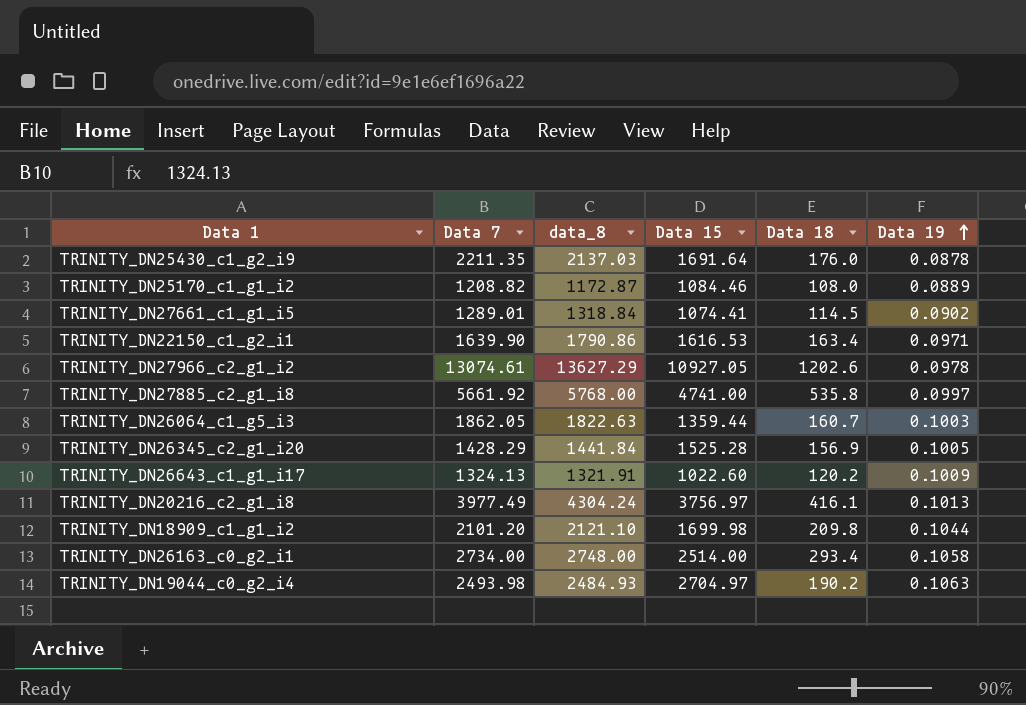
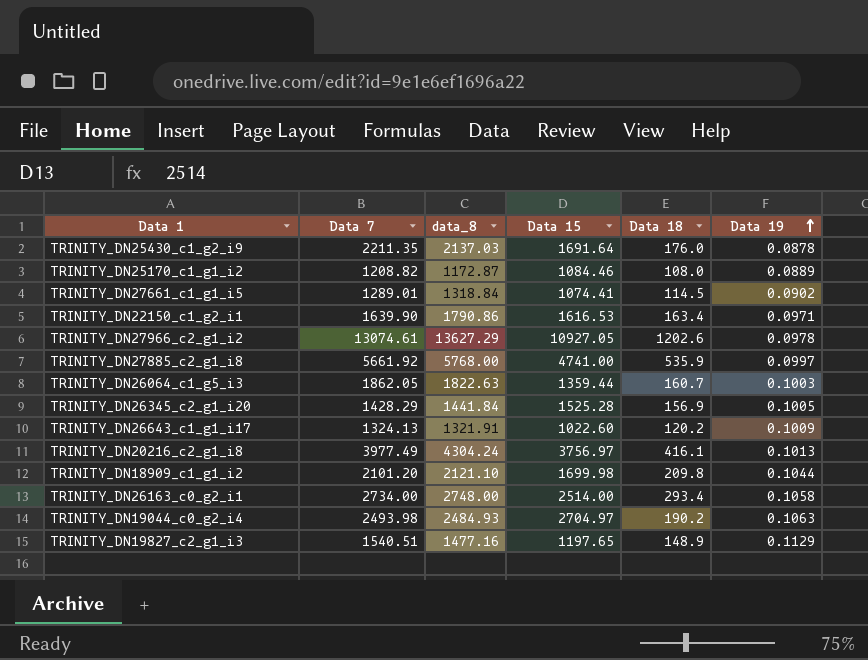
TRINITY_DN27885_c2_g1_i8 | Data 18: 535.8 -> 535.9
row TRINITY_DN19827_c2_g1_i3: none -> 1540.51 | 1477.16 | 1197.65 | 148.9 | 0.1129

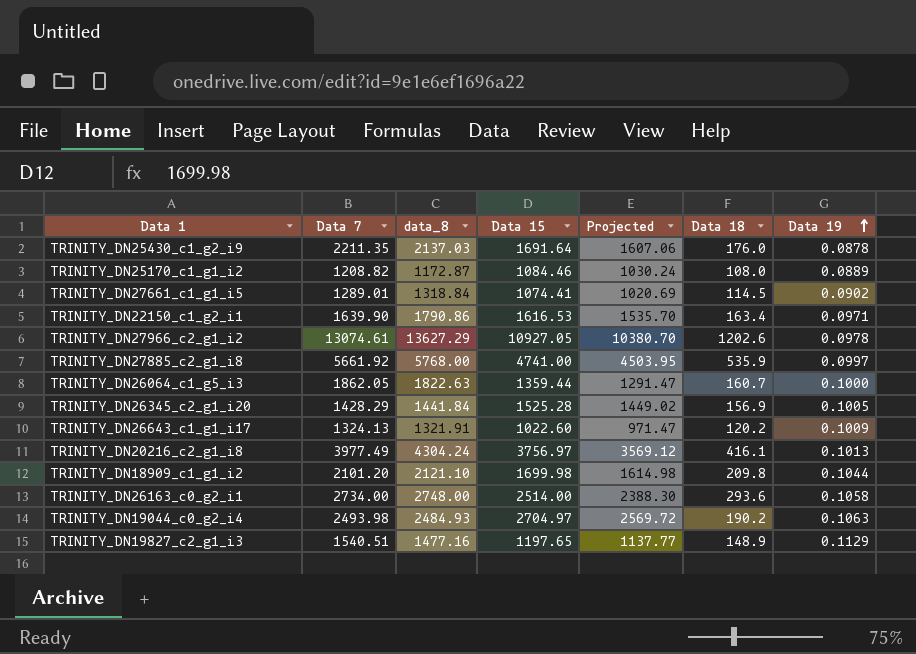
column Projected | formula: none -> [Data 15] * 0.95
TRINITY_DN26064_c1_g5_i3 | Data 19: 0.1003 -> 0.1000
TRINITY_DN26163_c0_g2_i1 | Data 18: 293.4 -> 293.6

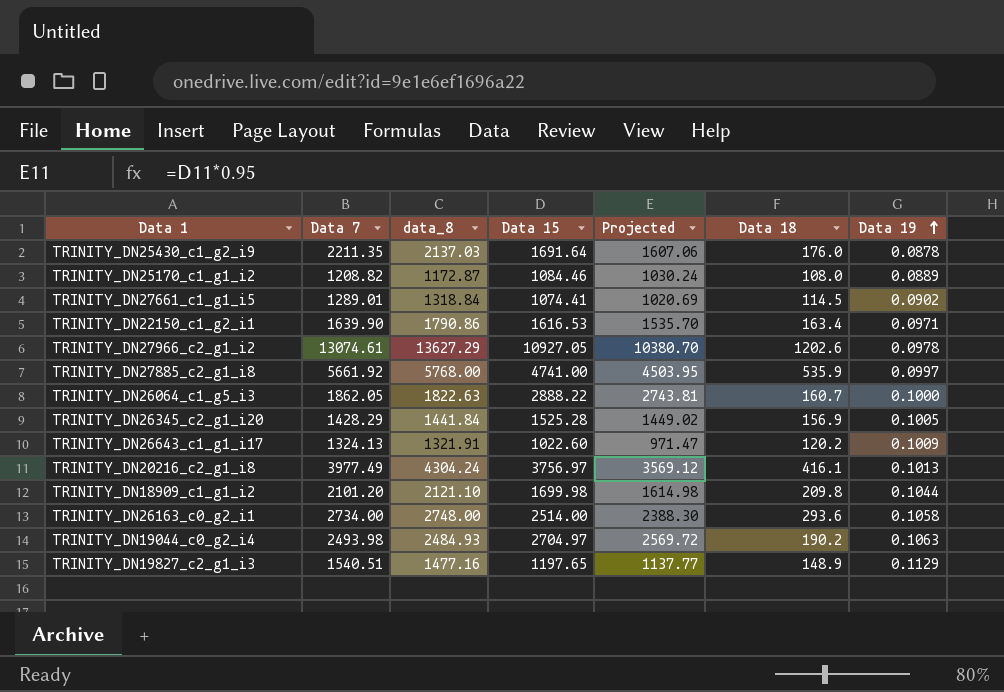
TRINITY_DN26064_c1_g5_i3 | Data 15: 1359.44 -> 2888.22
TRINITY_DN26064_c1_g5_i3 | Projected: 1291.47 -> 2743.81

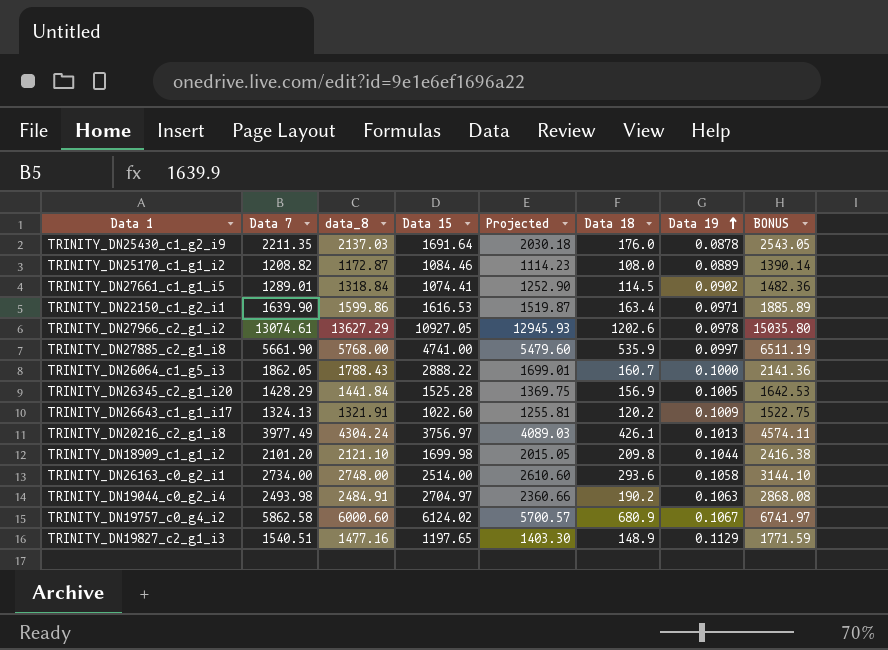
column Projected | formula: [Data 15] * 0.95 -> [data_8] * 0.95
column BONUS | formula: none -> [Data 7] * 1.15
TRINITY_DN22150_c1_g2_i1 | data_8: 1790.86 -> 1599.86
TRINITY_DN27885_c2_g1_i8 | Data 7: 5661.92 -> 5661.90
TRINITY_DN26064_c1_g5_i3 | data_8: 1822.63 -> 1788.43
TRINITY_DN20216_c2_g1_i8 | Data 18: 416.1 -> 426.1
TRINITY_DN19044_c0_g2_i4 | data_8: 2484.93 -> 2484.91
row TRINITY_DN19757_c0_g4_i2: none -> 5862.58 | 6000.60 | 6124.02 | 5700.57 | 680.9 | 0.1067 | 6741.97

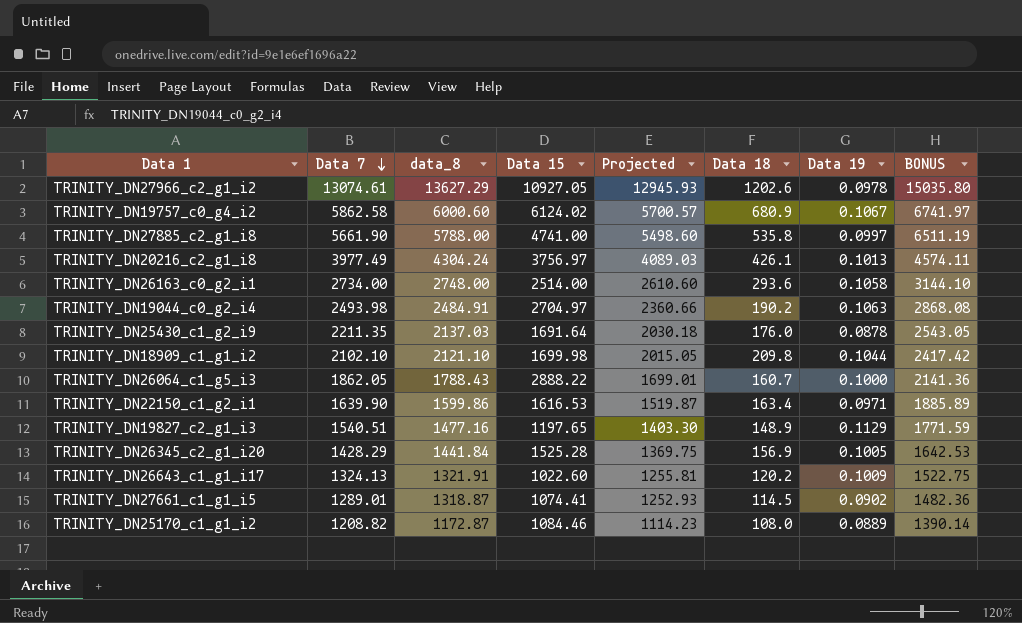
row order: Data 19 ascending -> Data 7 descending
TRINITY_DN27885_c2_g1_i8 | data_8: 5768.00 -> 5788.00
TRINITY_DN27885_c2_g1_i8 | Projected: 5479.60 -> 5498.60
TRINITY_DN27885_c2_g1_i8 | Data 18: 535.9 -> 535.8
TRINITY_DN18909_c1_g1_i2 | Data 7: 2101.20 -> 2102.10
TRINITY_DN18909_c1_g1_i2 | BONUS: 2416.38 -> 2417.42
TRINITY_DN27661_c1_g1_i5 | data_8: 1318.84 -> 1318.87
TRINITY_DN27661_c1_g1_i5 | Projected: 1252.90 -> 1252.93

